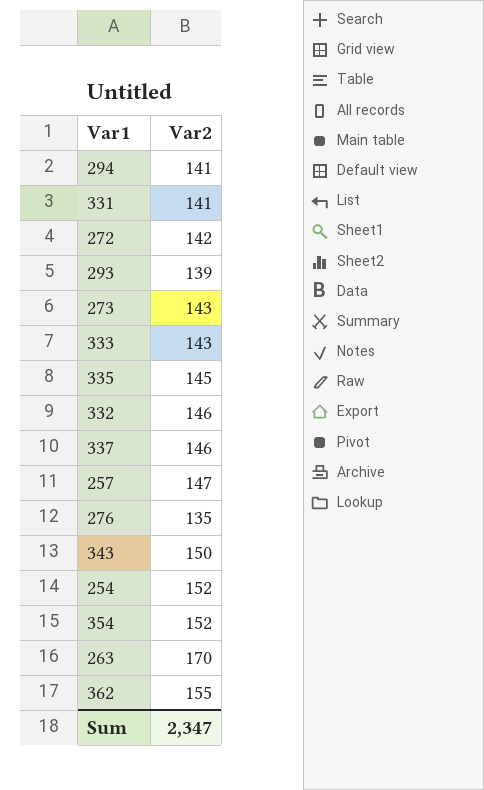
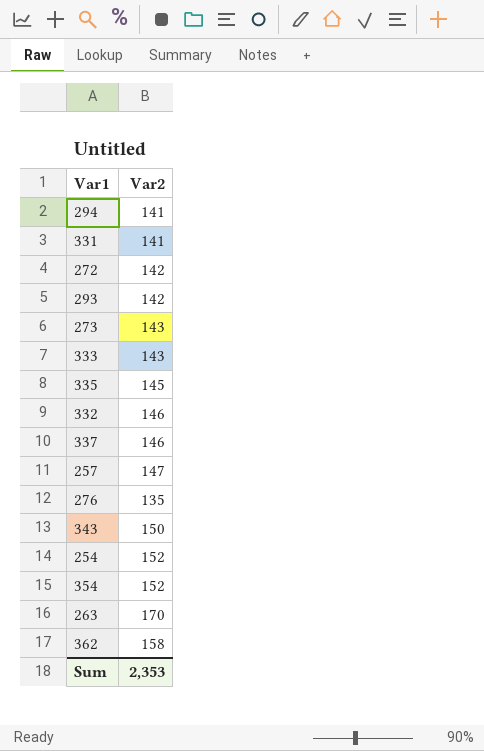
293 | Var2: 139 -> 142
362 | Var2: 155 -> 158
Sum | Var2: 2,347 -> 2,353

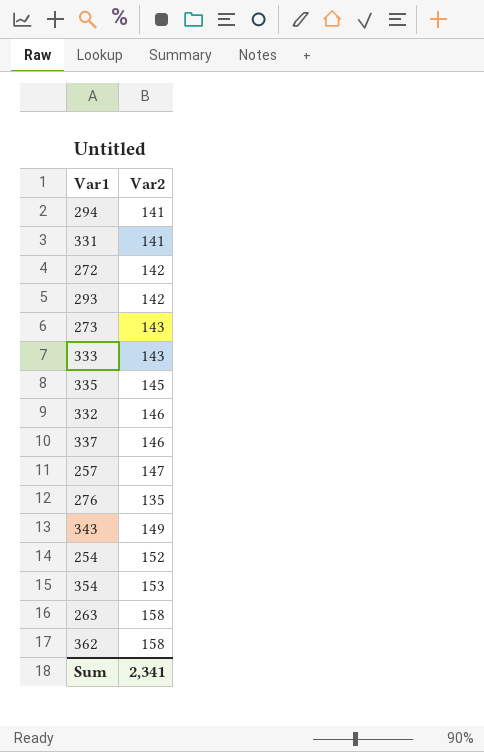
343 | Var2: 150 -> 149
354 | Var2: 152 -> 153
263 | Var2: 170 -> 158
Sum | Var2: 2,353 -> 2,341

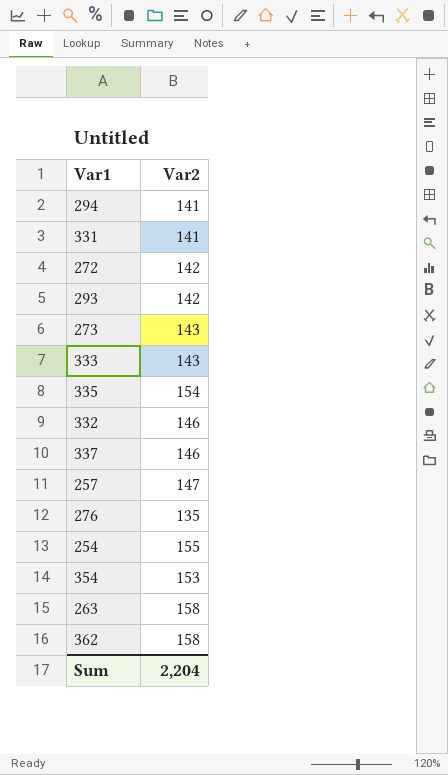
row 343: 149 -> none
335 | Var2: 145 -> 154
254 | Var2: 152 -> 155
Sum | Var2: 2,341 -> 2,204

